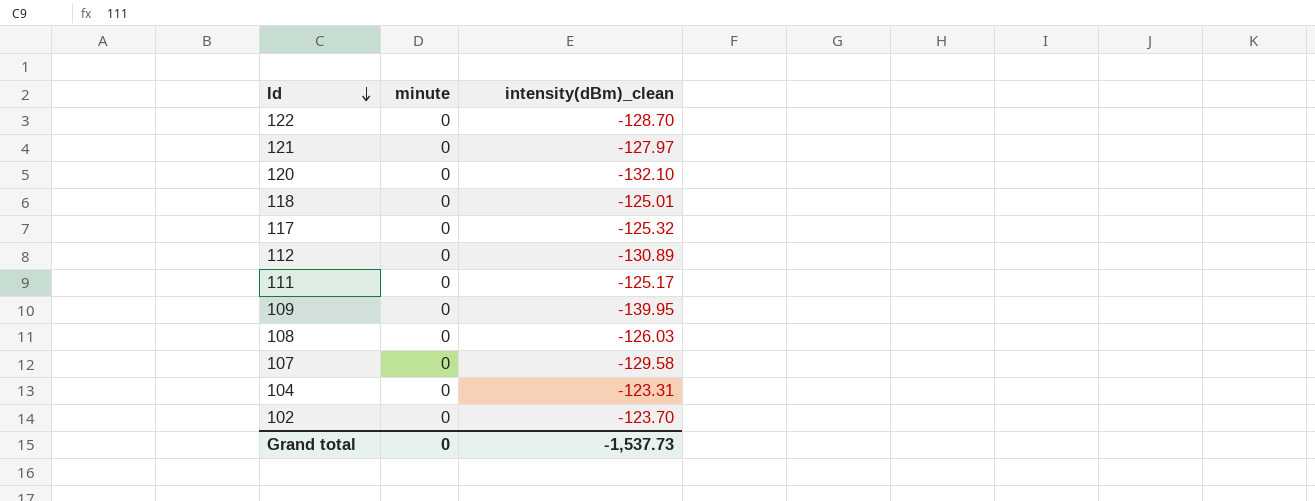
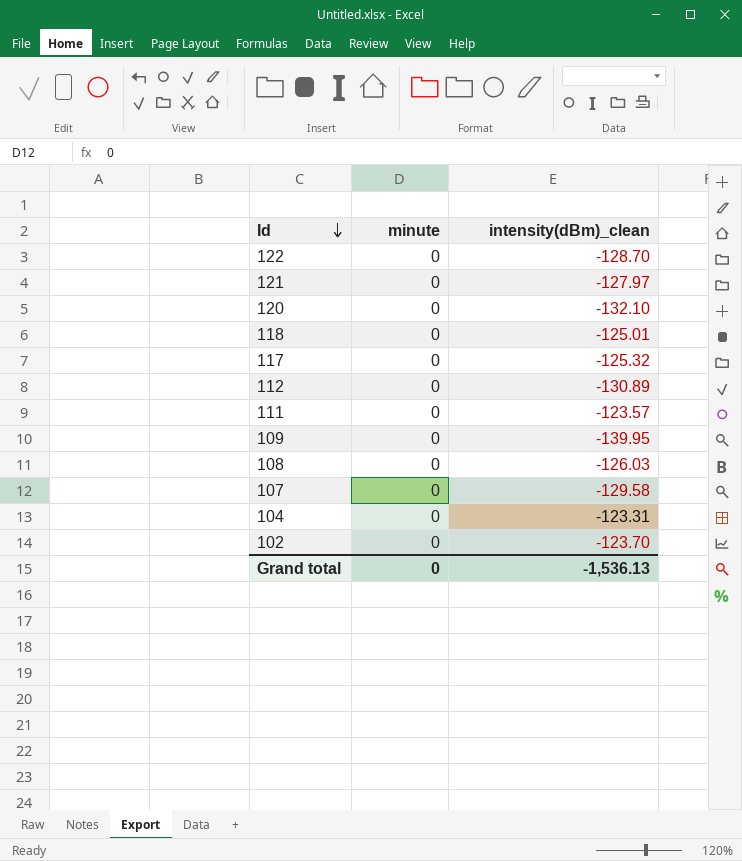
111 | intensity(dBm)_clean: -125.17 -> -123.57
Grand total | intensity(dBm)_clean: -1,537.73 -> -1,536.13

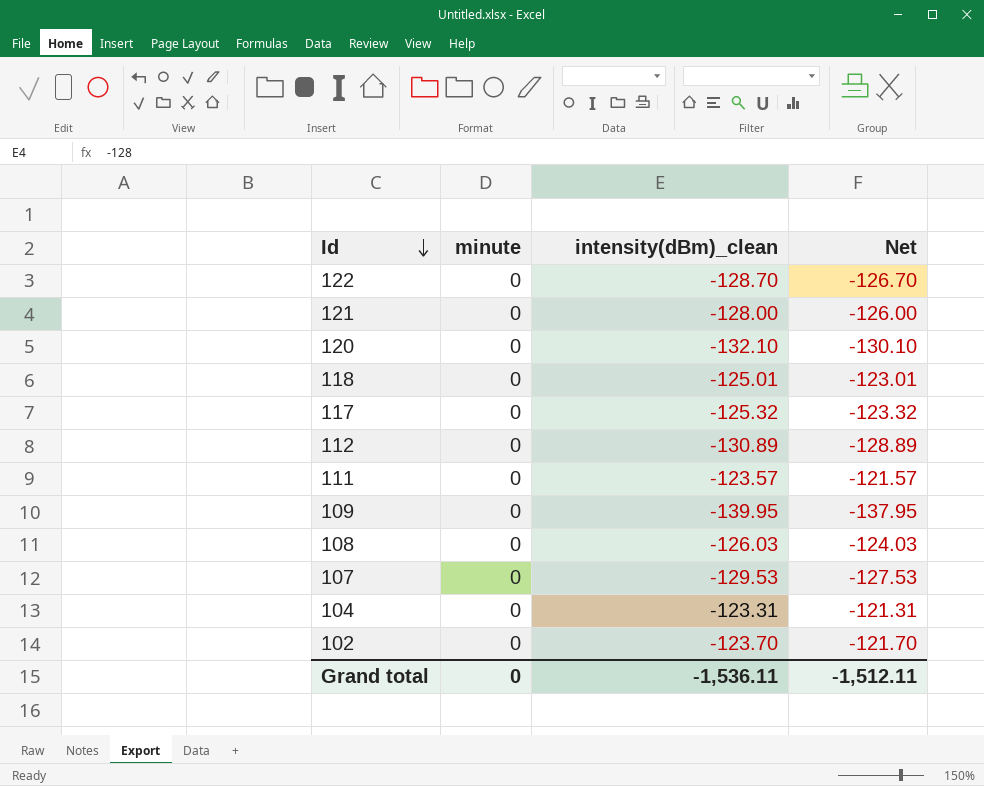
column Net | formula: none -> [intensity(dBm)_clean] + 2
121 | intensity(dBm)_clean: -127.97 -> -128.00
107 | intensity(dBm)_clean: -129.58 -> -129.53
Grand total | intensity(dBm)_clean: -1,536.13 -> -1,536.11

